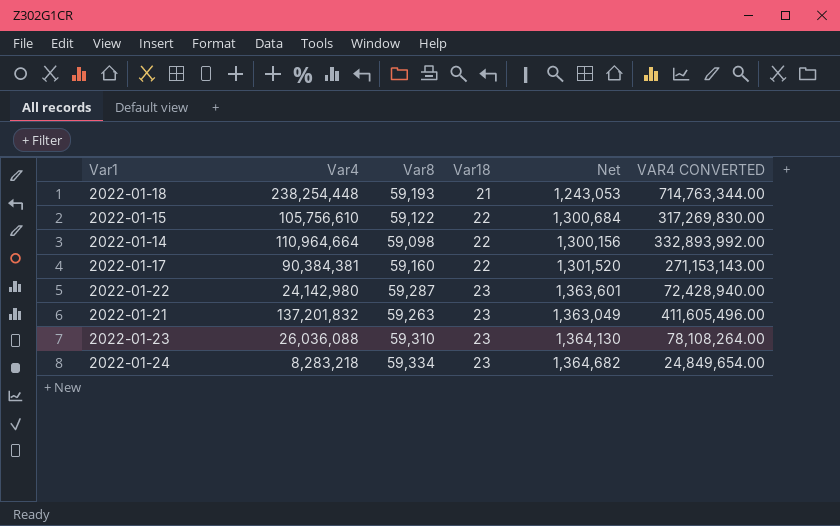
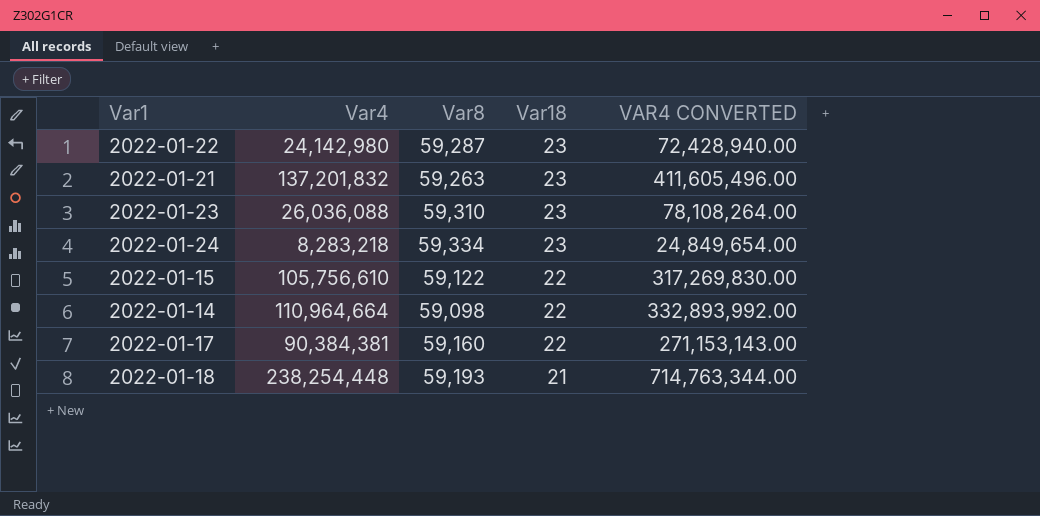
row order: Var18 ascending -> Var18 descending
column Net | formula: [Var8] * [Var18] -> none

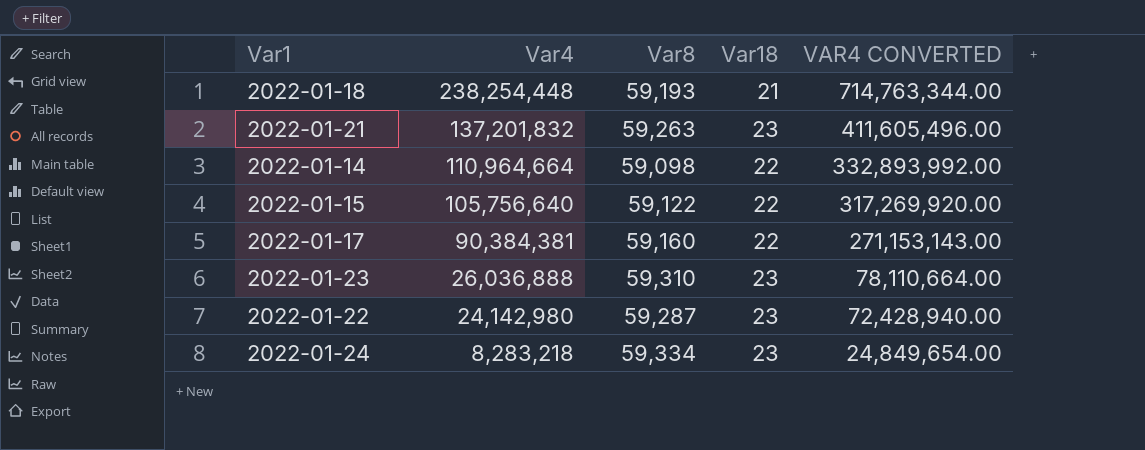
row order: Var18 descending -> Var4 descending
2022-01-15 | Var4: 105,756,610 -> 105,756,640
2022-01-15 | VAR4 CONVERTED: 317,269,830.00 -> 317,269,920.00
2022-01-23 | Var4: 26,036,088 -> 26,036,888
2022-01-23 | VAR4 CONVERTED: 78,108,264.00 -> 78,110,664.00

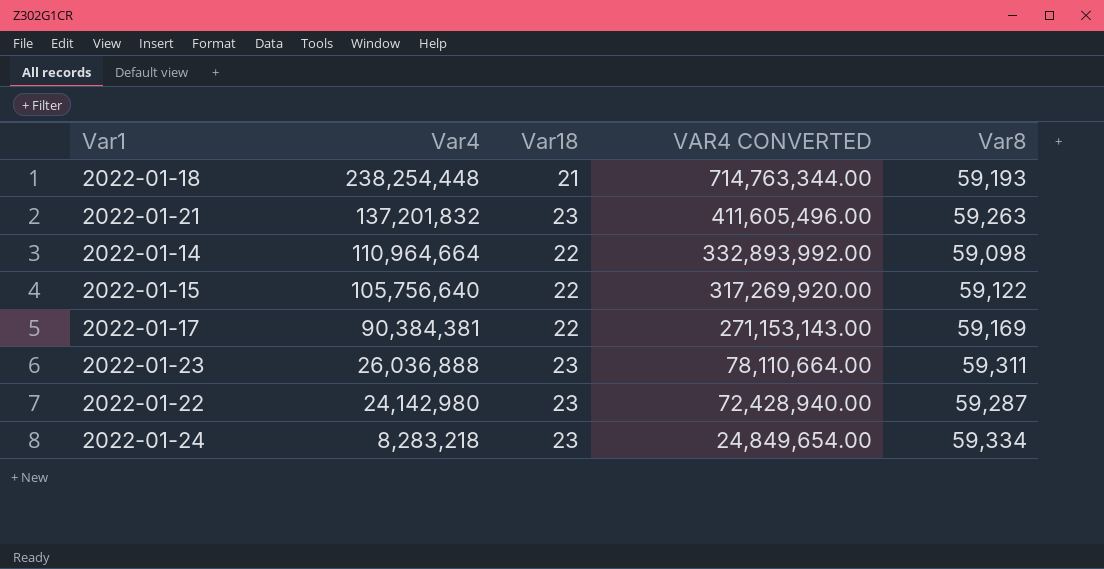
column Var8 | position: 3 -> 5
2022-01-17 | Var8: 59,160 -> 59,169
2022-01-23 | Var8: 59,310 -> 59,311

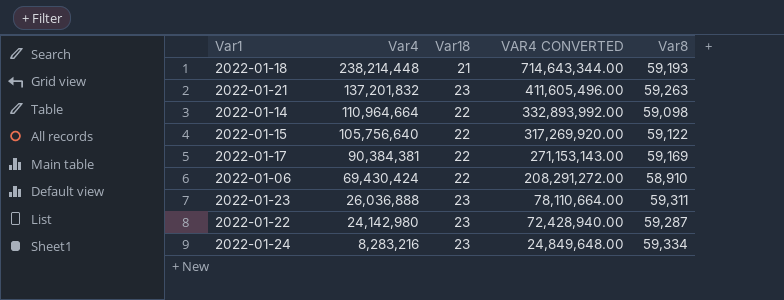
2022-01-18 | Var4: 238,254,448 -> 238,214,448
2022-01-18 | VAR4 CONVERTED: 714,763,344.00 -> 714,643,344.00
row 2022-01-06: none -> 69,430,424 | 22 | 208,291,272.00 | 58,910
2022-01-24 | Var4: 8,283,218 -> 8,283,216
2022-01-24 | VAR4 CONVERTED: 24,849,654.00 -> 24,849,648.00

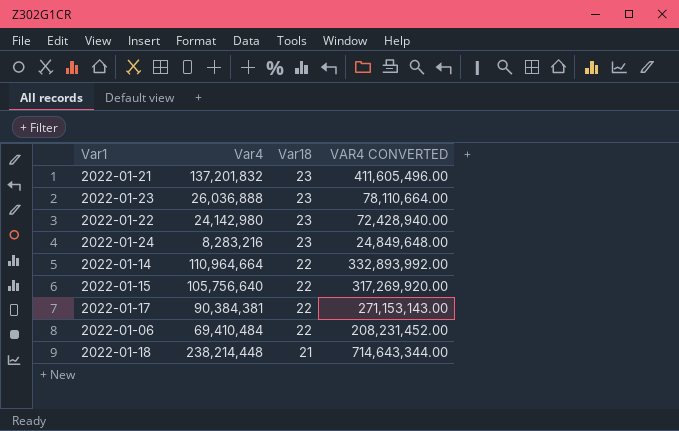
row order: Var4 descending -> Var18 descending
column Var8 | position: 5 -> none
2022-01-06 | Var4: 69,430,424 -> 69,410,484
2022-01-06 | VAR4 CONVERTED: 208,291,272.00 -> 208,231,452.00

